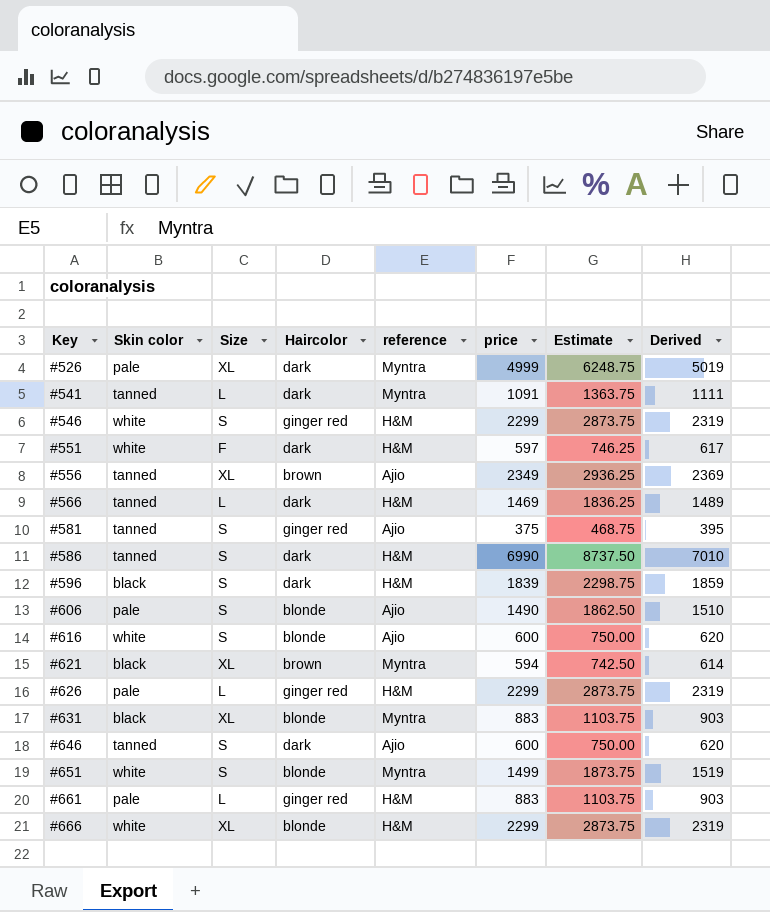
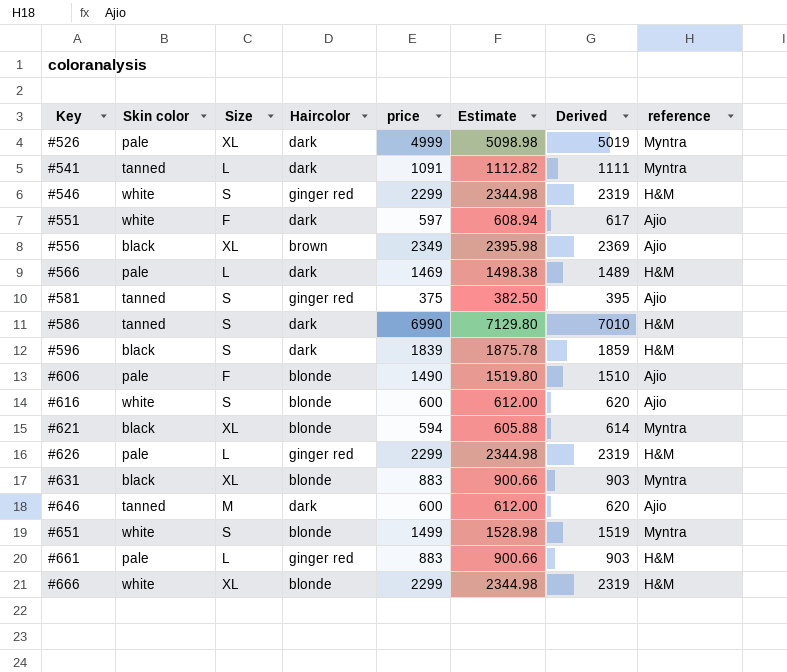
column Estimate | formula: [price] * 1.25 -> [price] * 1.02
column reference | position: 5 -> 8
#551 | reference: H&M -> Ajio
#556 | Skin color: tanned -> black
#566 | Skin color: tanned -> pale
#606 | Size: S -> F
#621 | Haircolor: brown -> blonde
#646 | Size: S -> M

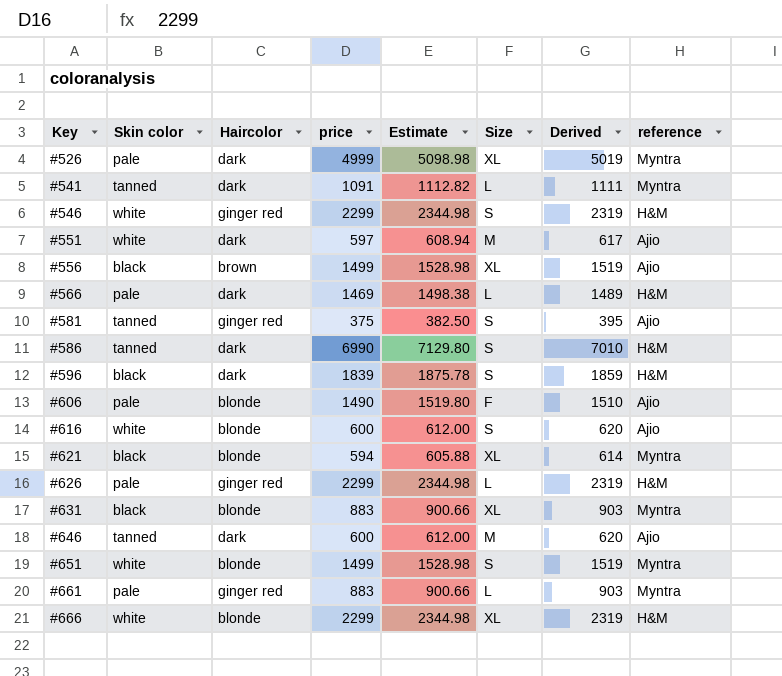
column Size | position: 3 -> 6
#551 | Size: F -> M
#556 | price: 2349 -> 1499
#556 | Estimate: 2395.98 -> 1528.98
#556 | Derived: 2369 -> 1519
#661 | reference: H&M -> Myntra

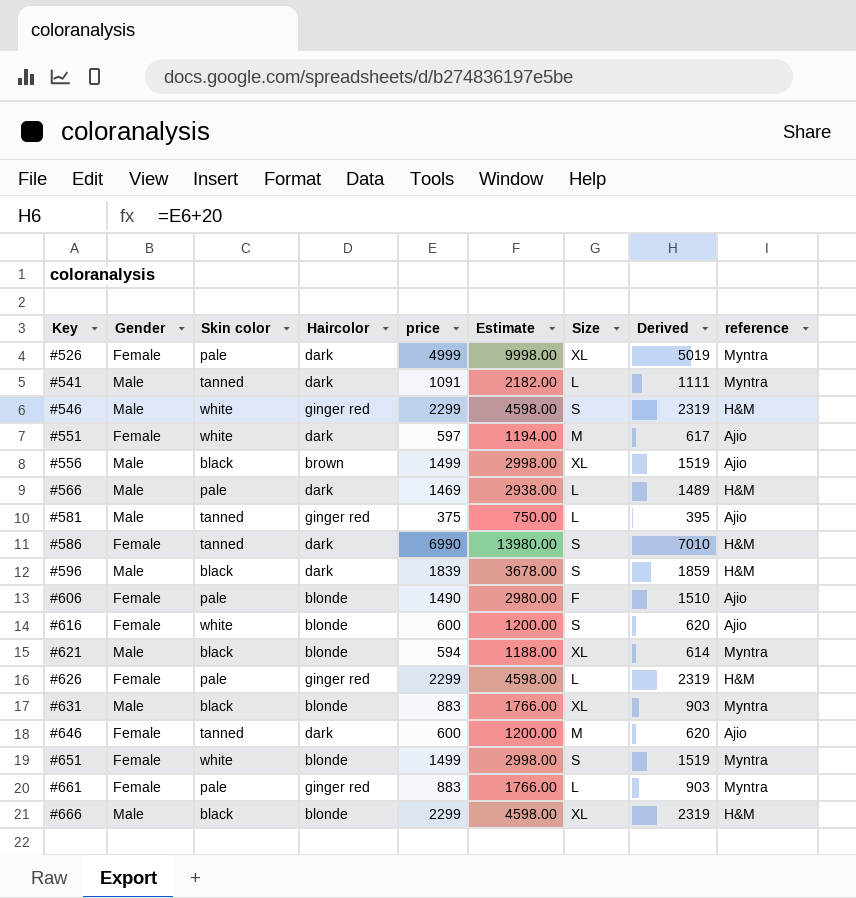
column Gender | position: none -> 2
column Estimate | formula: [price] * 1.02 -> [price] * 2
#581 | Size: S -> L
#666 | Skin color: white -> black

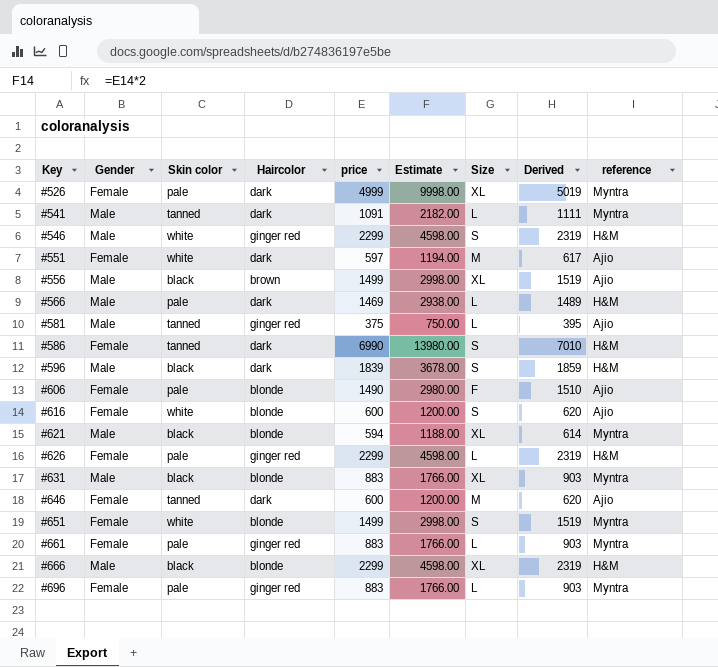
row #696: none -> Female | pale | ginger red | 883 | 1766.00 | L | 903 | Myntra

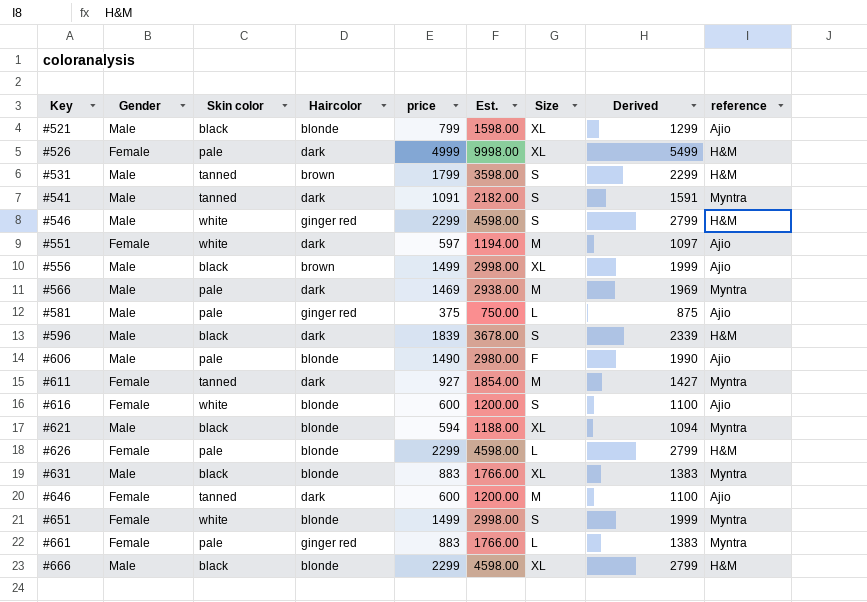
column name: Estimate -> Est.
column Derived | formula: [price] + 20 -> [price] + 500
row #586: Female | tanned | dark | 6990 | 13980.00 | S | 7010 | H&M -> none
row #696: Female | pale | ginger red | 883 | 1766.00 | L | 903 | Myntra -> none
row #521: none -> Male | black | blonde | 799 | 1598.00 | XL | 1299 | Ajio
#526 | reference: Myntra -> H&M
row #531: none -> Male | tanned | brown | 1799 | 3598.00 | S | 2299 | H&M
#541 | Size: L -> S
#566 | Size: L -> M
#566 | reference: H&M -> Myntra
#581 | Skin color: tanned -> pale
#606 | Gender: Female -> Male
row #611: none -> Female | tanned | dark | 927 | 1854.00 | M | 1427 | Myntra
#626 | Haircolor: ginger red -> blonde

